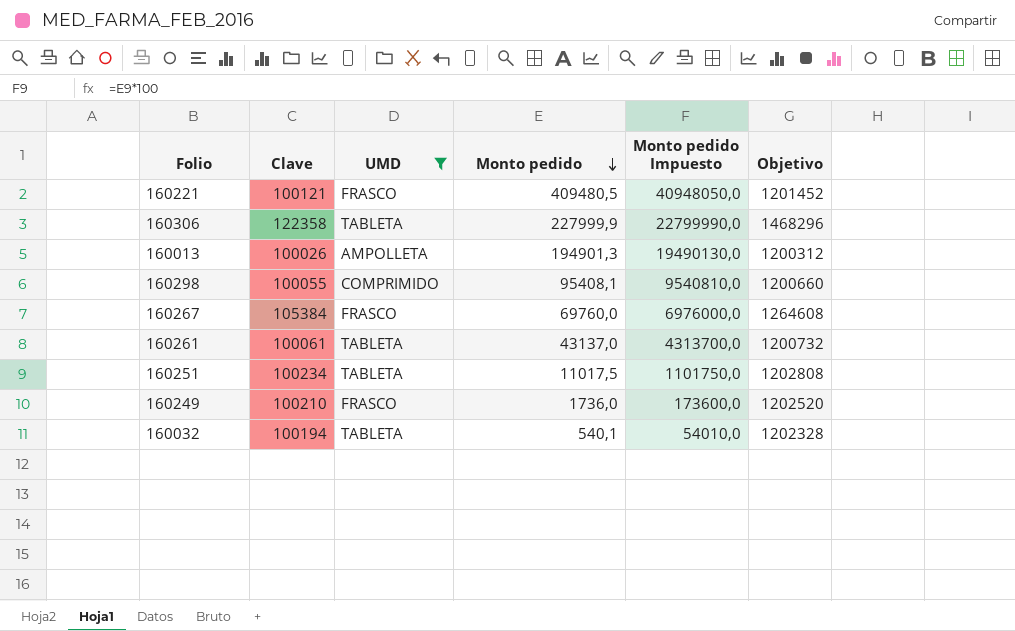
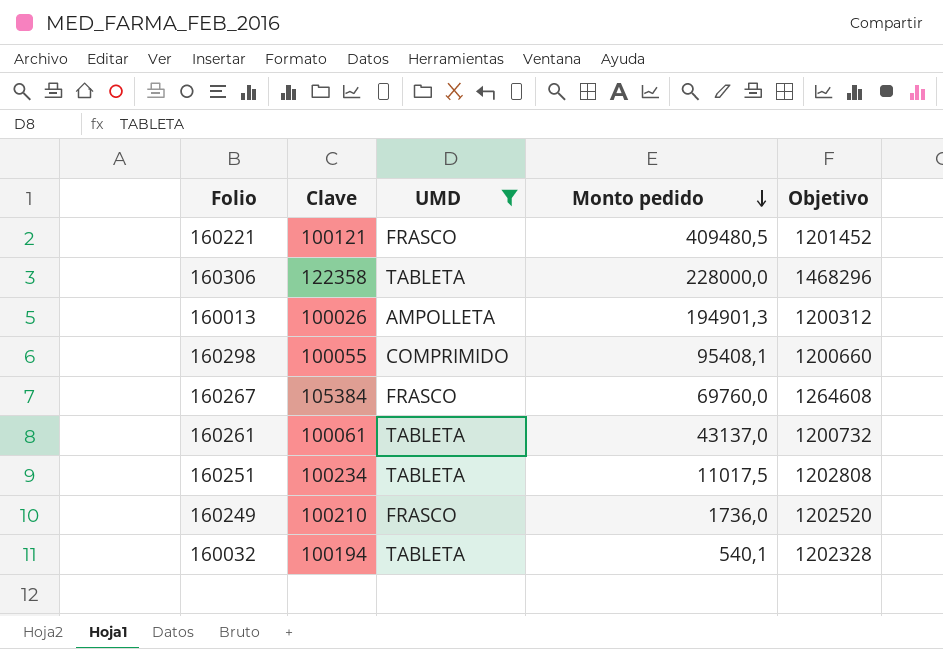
column Monto pedido Impuesto | formula: [Monto pedido] * 100 -> none
160306 | Monto pedido: 227999,9 -> 228000,0

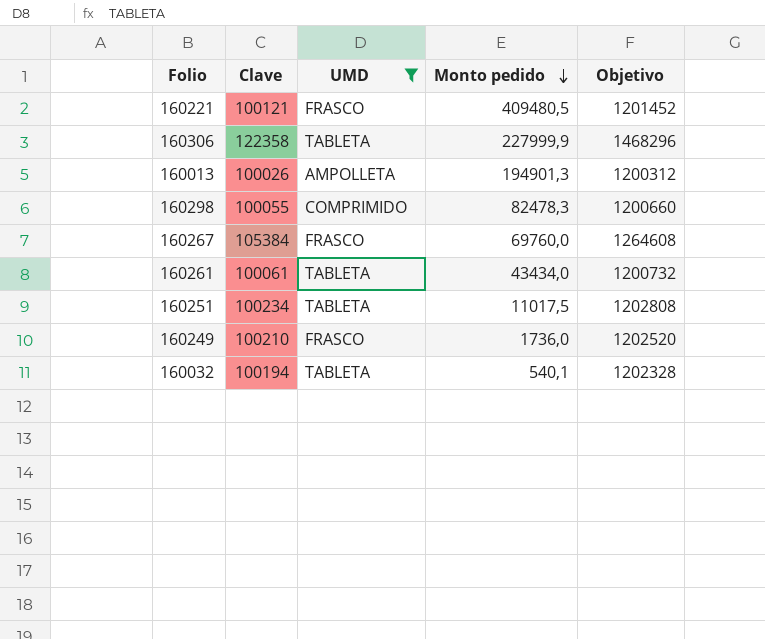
160306 | Monto pedido: 228000,0 -> 227999,9
160298 | Monto pedido: 95408,1 -> 82478,3
160261 | Monto pedido: 43137,0 -> 43434,0

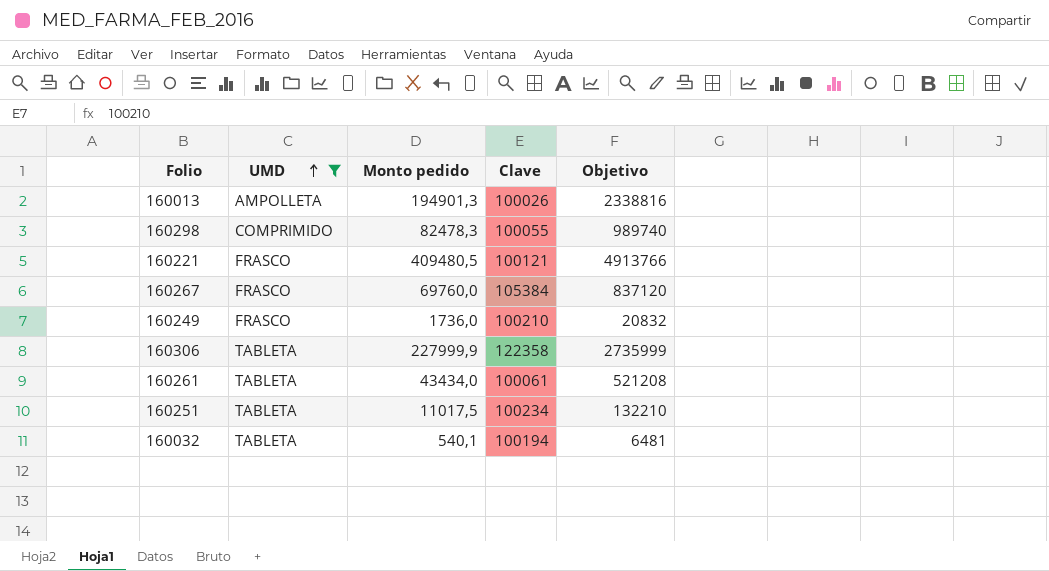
row order: Monto pedido descending -> UMD ascending
column Clave | position: 2 -> 4
column Objetivo | formula: [Clave] * 12 -> [Monto pedido] * 12

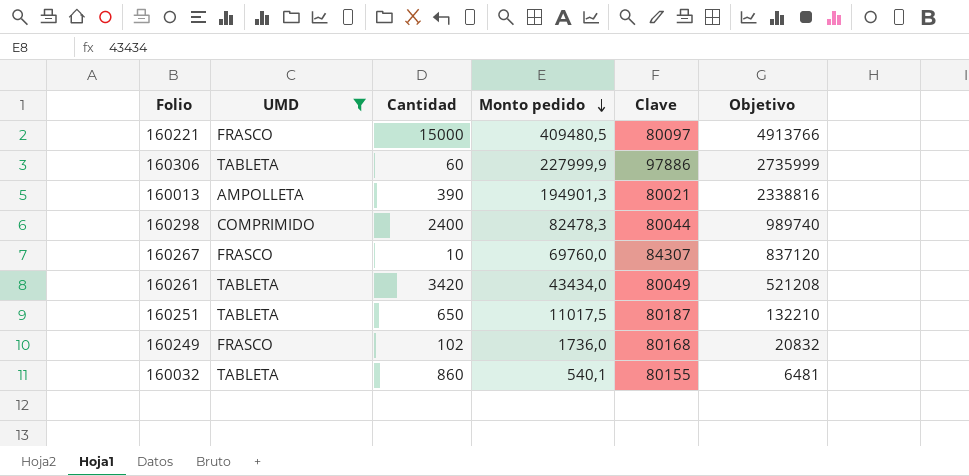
row order: UMD ascending -> Monto pedido descending
column Cantidad | position: none -> 3
160221 | Clave: 100121 -> 80097
160306 | Clave: 122358 -> 97886
160013 | Clave: 100026 -> 80021
160298 | Clave: 100055 -> 80044
160267 | Clave: 105384 -> 84307
160261 | Clave: 100061 -> 80049
160251 | Clave: 100234 -> 80187
160249 | Clave: 100210 -> 80168
160032 | Clave: 100194 -> 80155

